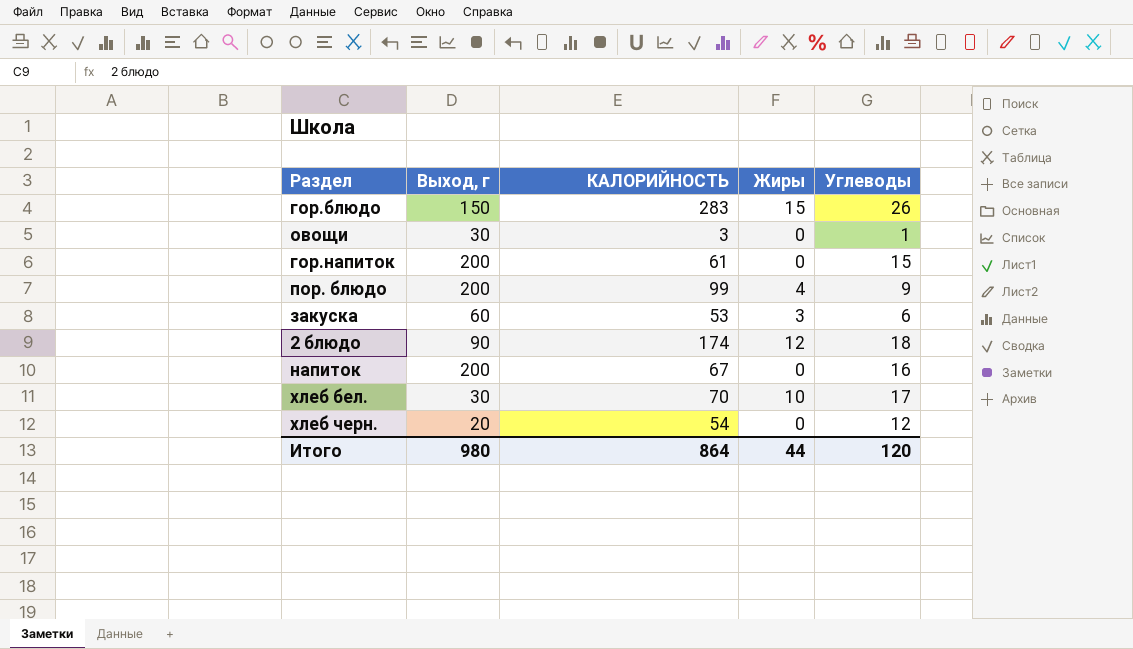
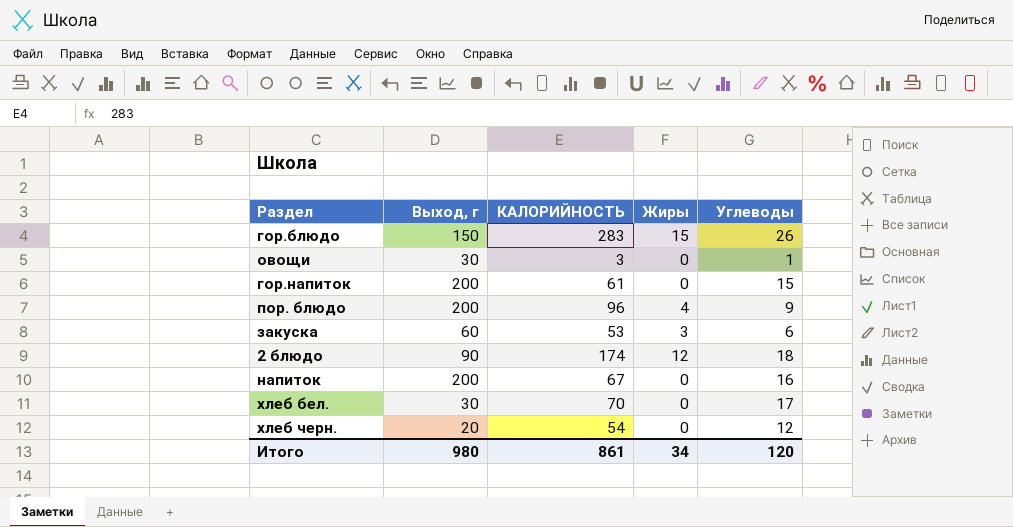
пор. блюдо | КАЛОРИЙНОСТЬ: 99 -> 96
хлеб бел. | Жиры: 10 -> 0
Итого | КАЛОРИЙНОСТЬ: 864 -> 861
Итого | Жиры: 44 -> 34

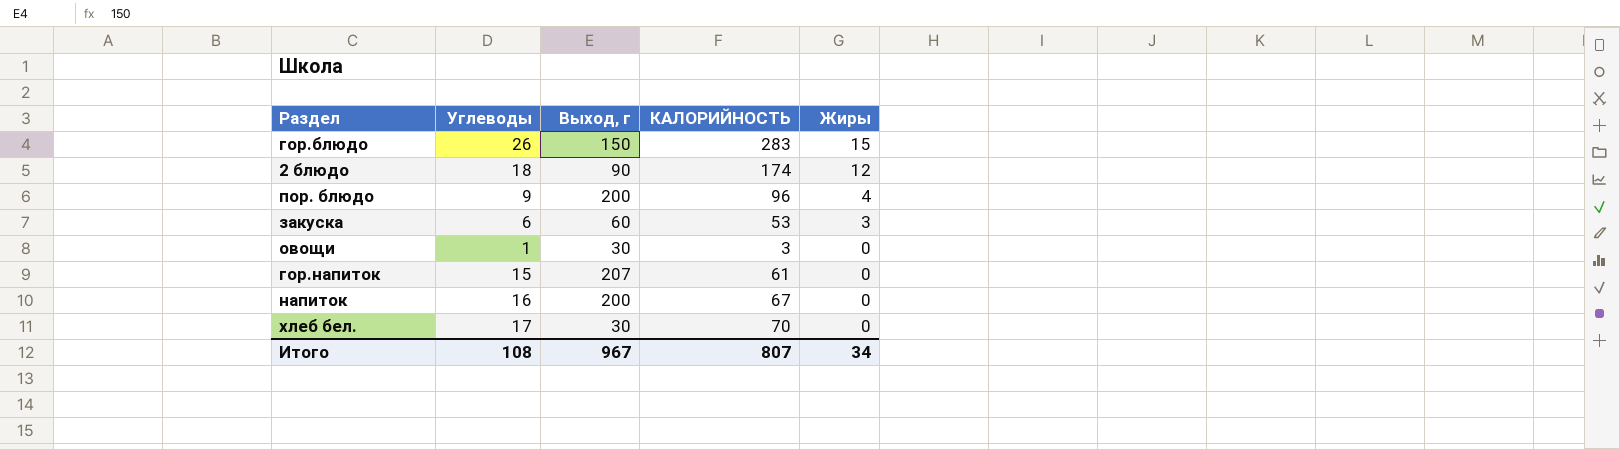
row order: none -> Жиры descending
column Углеводы | position: 5 -> 2
row хлеб черн.: 20 | 54 | 0 | 12 -> none
гор.напиток | Выход, г: 200 -> 207
Итого | Углеводы: 120 -> 108
Итого | Выход, г: 980 -> 967
Итого | КАЛОРИЙНОСТЬ: 861 -> 807

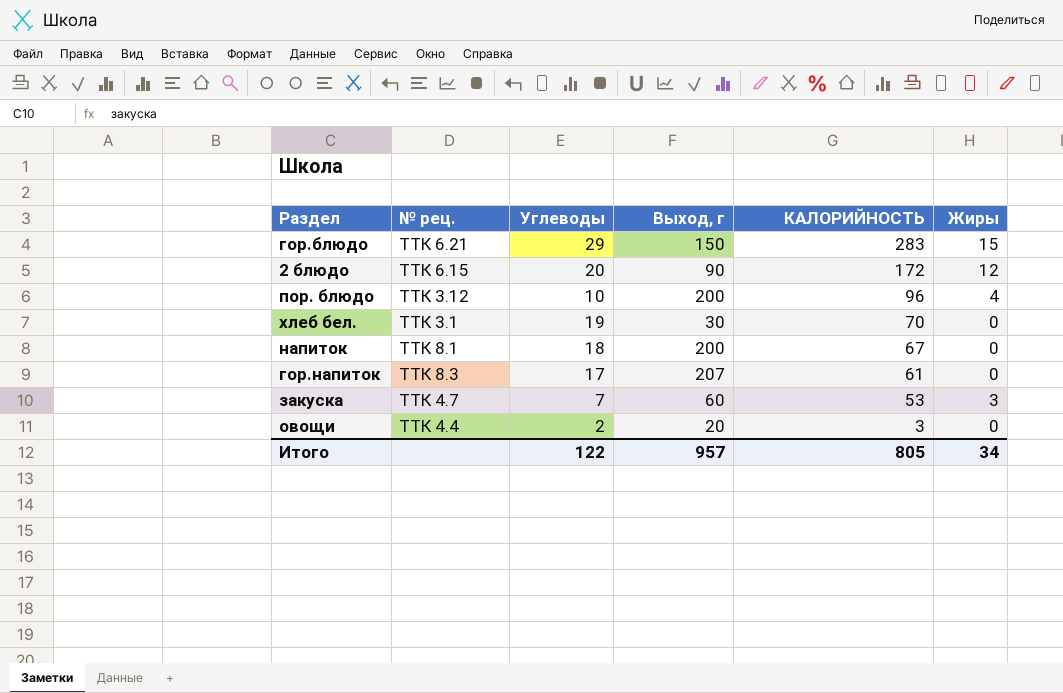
row order: Жиры descending -> КАЛОРИЙНОСТЬ descending
column № рец. | position: none -> 2
гор.блюдо | Углеводы: 26 -> 29
2 блюдо | Углеводы: 18 -> 20
2 блюдо | КАЛОРИЙНОСТЬ: 174 -> 172
пор. блюдо | Углеводы: 9 -> 10
хлеб бел. | Углеводы: 17 -> 19
напиток | Углеводы: 16 -> 18
гор.напиток | Углеводы: 15 -> 17
закуска | Углеводы: 6 -> 7
овощи | Углеводы: 1 -> 2
овощи | Выход, г: 30 -> 20
Итого | Углеводы: 108 -> 122
Итого | Выход, г: 967 -> 957
Итого | КАЛОРИЙНОСТЬ: 807 -> 805

